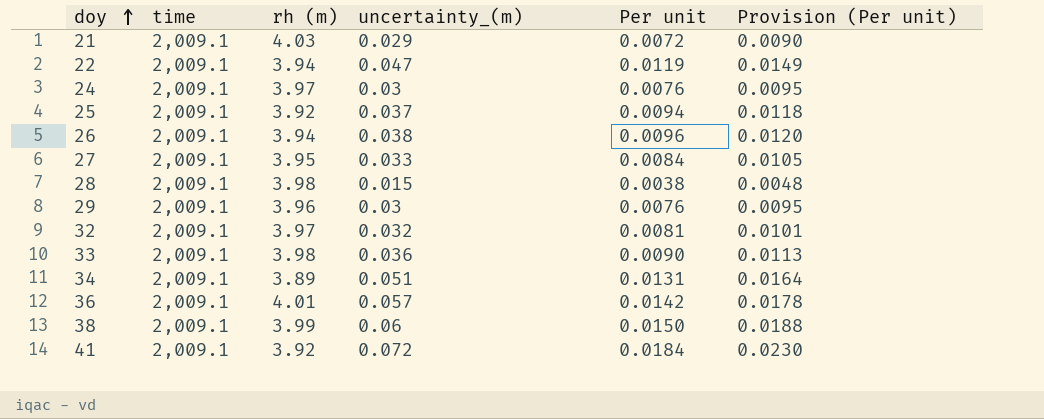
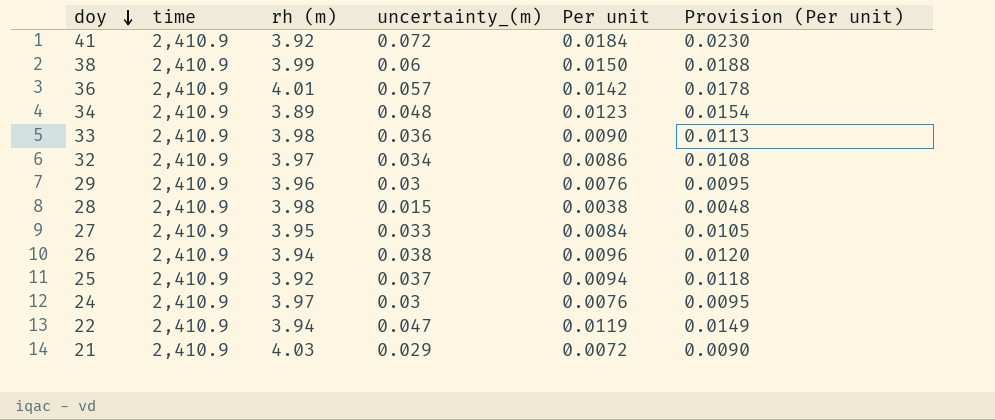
row order: doy ascending -> doy descending
41 | time: 2,009.1 -> 2,410.9
38 | time: 2,009.1 -> 2,410.9
36 | time: 2,009.1 -> 2,410.9
34 | time: 2,009.1 -> 2,410.9
34 | uncertainty_(m): 0.051 -> 0.048
34 | Per unit: 0.0131 -> 0.0123
34 | Provision (Per unit): 0.0164 -> 0.0154
33 | time: 2,009.1 -> 2,410.9
32 | time: 2,009.1 -> 2,410.9
32 | uncertainty_(m): 0.032 -> 0.034
32 | Per unit: 0.0081 -> 0.0086
32 | Provision (Per unit): 0.0101 -> 0.0108
29 | time: 2,009.1 -> 2,410.9
28 | time: 2,009.1 -> 2,410.9
27 | time: 2,009.1 -> 2,410.9
26 | time: 2,009.1 -> 2,410.9
25 | time: 2,009.1 -> 2,410.9
24 | time: 2,009.1 -> 2,410.9
22 | time: 2,009.1 -> 2,410.9
21 | time: 2,009.1 -> 2,410.9

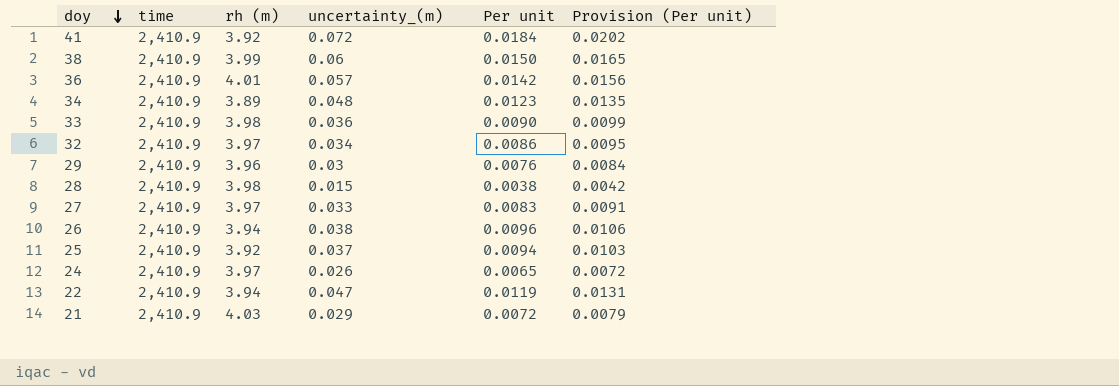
column Provision (Per unit) | formula: [Per unit] * 1.25 -> [Per unit] * 1.1
27 | rh (m): 3.95 -> 3.97
27 | Per unit: 0.0084 -> 0.0083
24 | uncertainty_(m): 0.03 -> 0.026
24 | Per unit: 0.0076 -> 0.0065

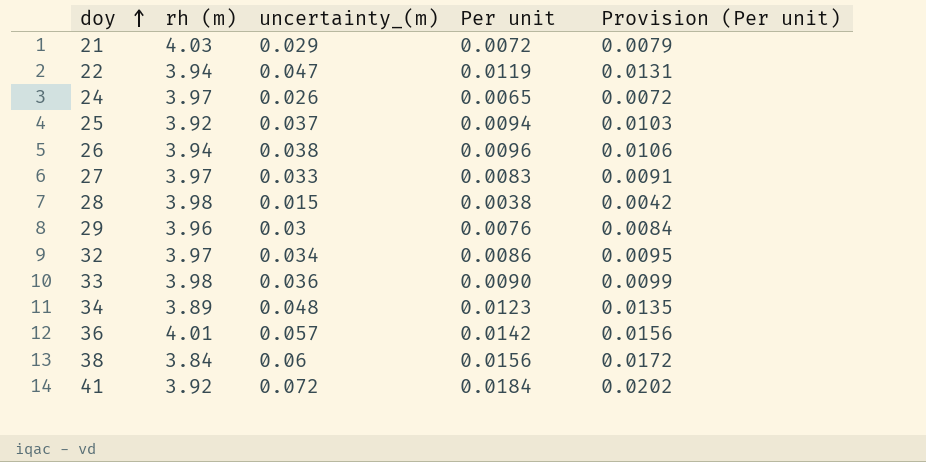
row order: doy descending -> doy ascending
column time | position: 2 -> none
38 | rh (m): 3.99 -> 3.84
38 | Per unit: 0.0150 -> 0.0156
38 | Provision (Per unit): 0.0165 -> 0.0172

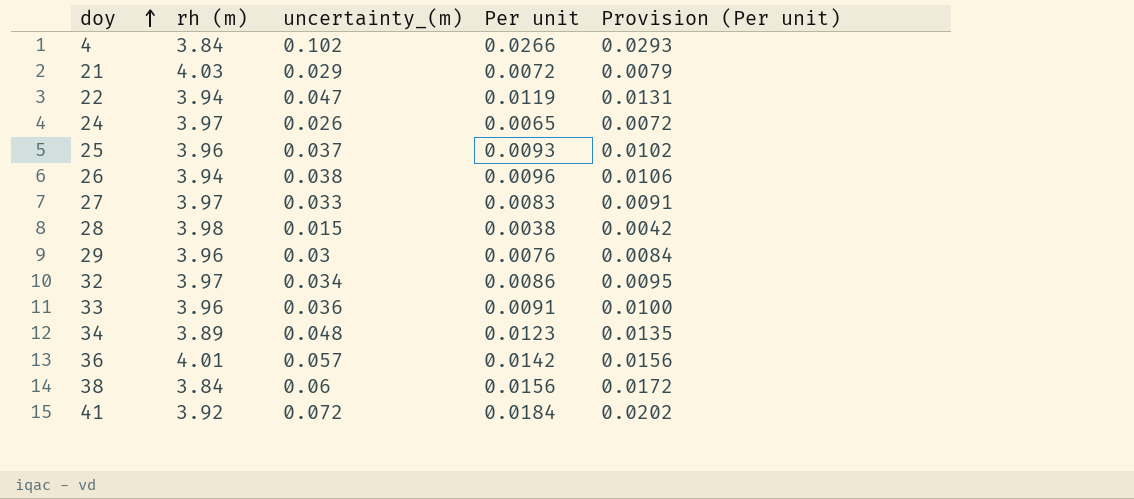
row 4: none -> 3.84 | 0.102 | 0.0266 | 0.0293
25 | rh (m): 3.92 -> 3.96
25 | Per unit: 0.0094 -> 0.0093
25 | Provision (Per unit): 0.0103 -> 0.0102
33 | rh (m): 3.98 -> 3.96
33 | Per unit: 0.0090 -> 0.0091
33 | Provision (Per unit): 0.0099 -> 0.0100

